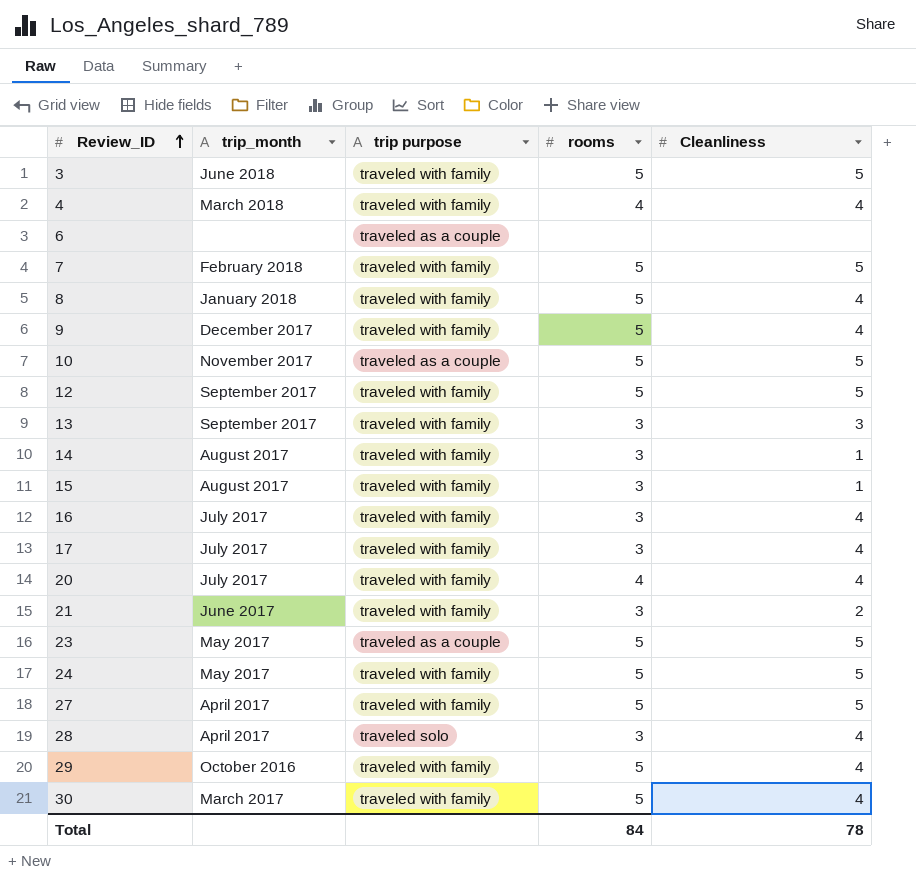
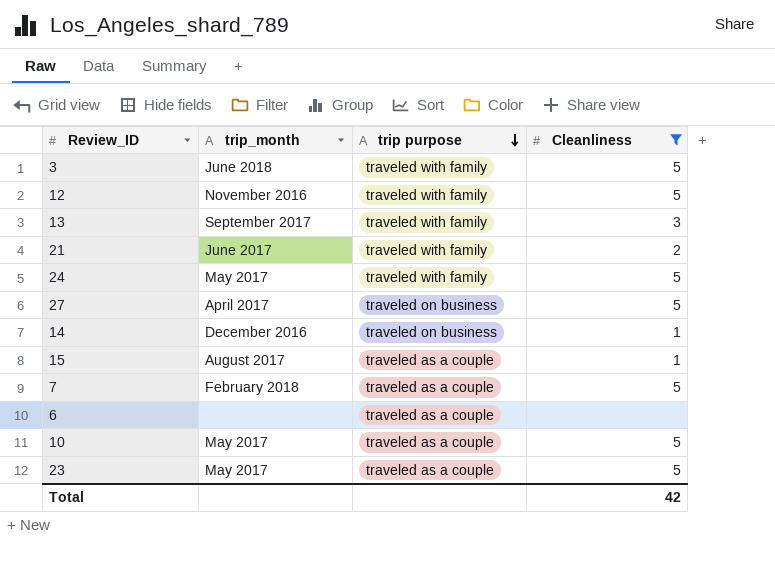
filter: none -> Cleanliness != 4
row order: Review_ID ascending -> trip purpose descending
column rooms | position: 4 -> none
12 | trip_month: September 2017 -> November 2016
27 | trip purpose: traveled with family -> traveled on business
14 | trip_month: August 2017 -> December 2016
14 | trip purpose: traveled with family -> traveled on business
15 | trip purpose: traveled with family -> traveled as a couple
7 | trip purpose: traveled with family -> traveled as a couple
10 | trip_month: November 2017 -> May 2017
Total | Cleanliness: 78 -> 42

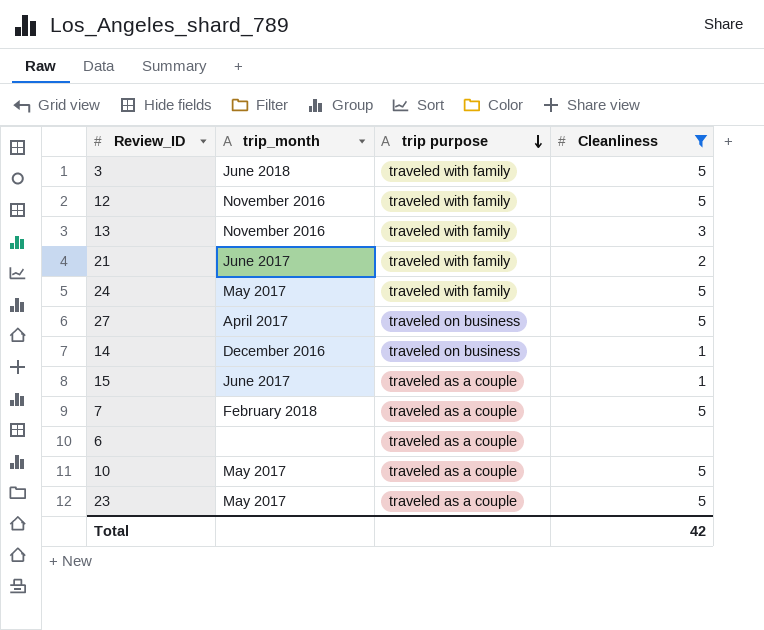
13 | trip_month: September 2017 -> November 2016
15 | trip_month: August 2017 -> June 2017

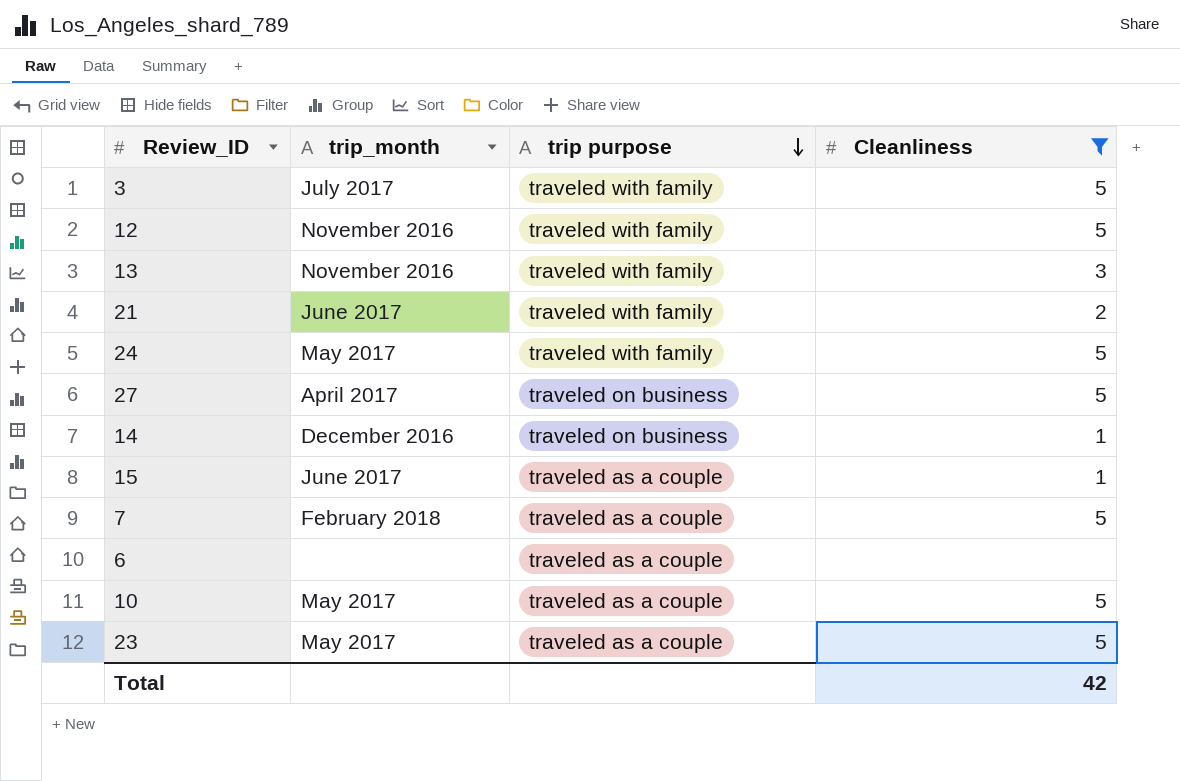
3 | trip_month: June 2018 -> July 2017

